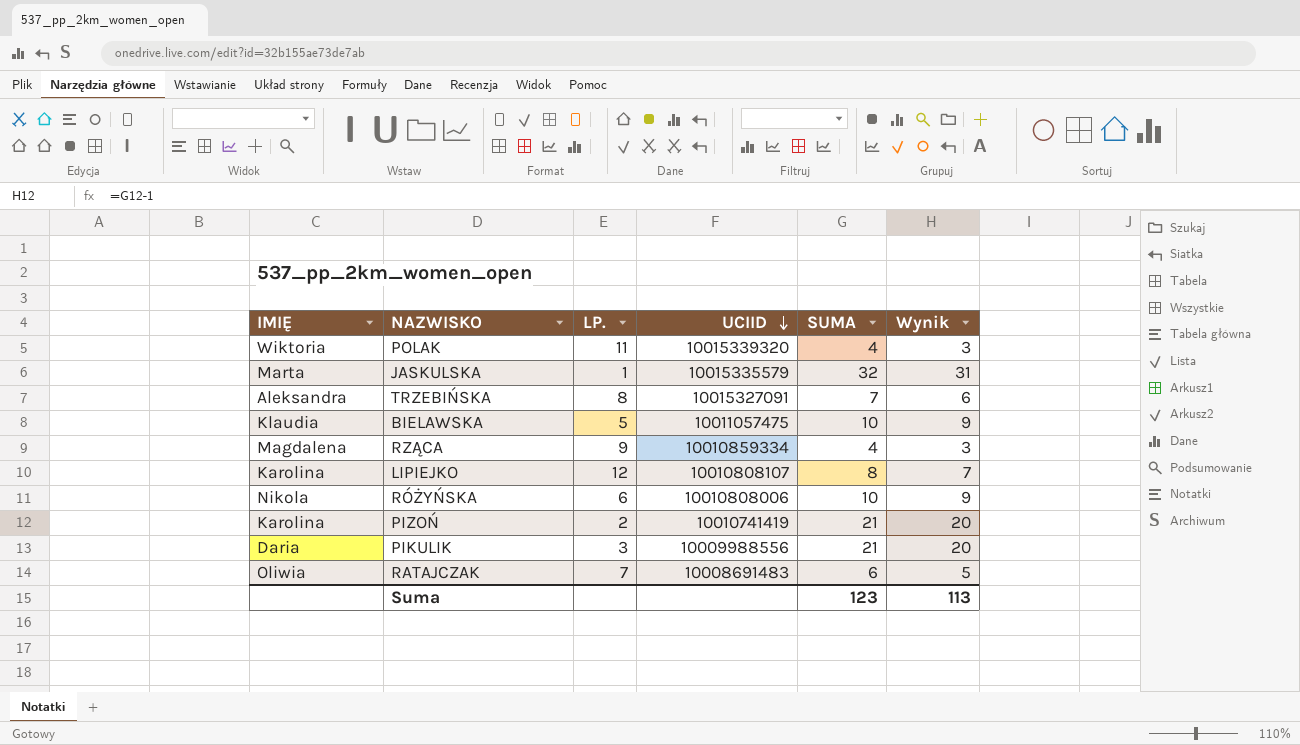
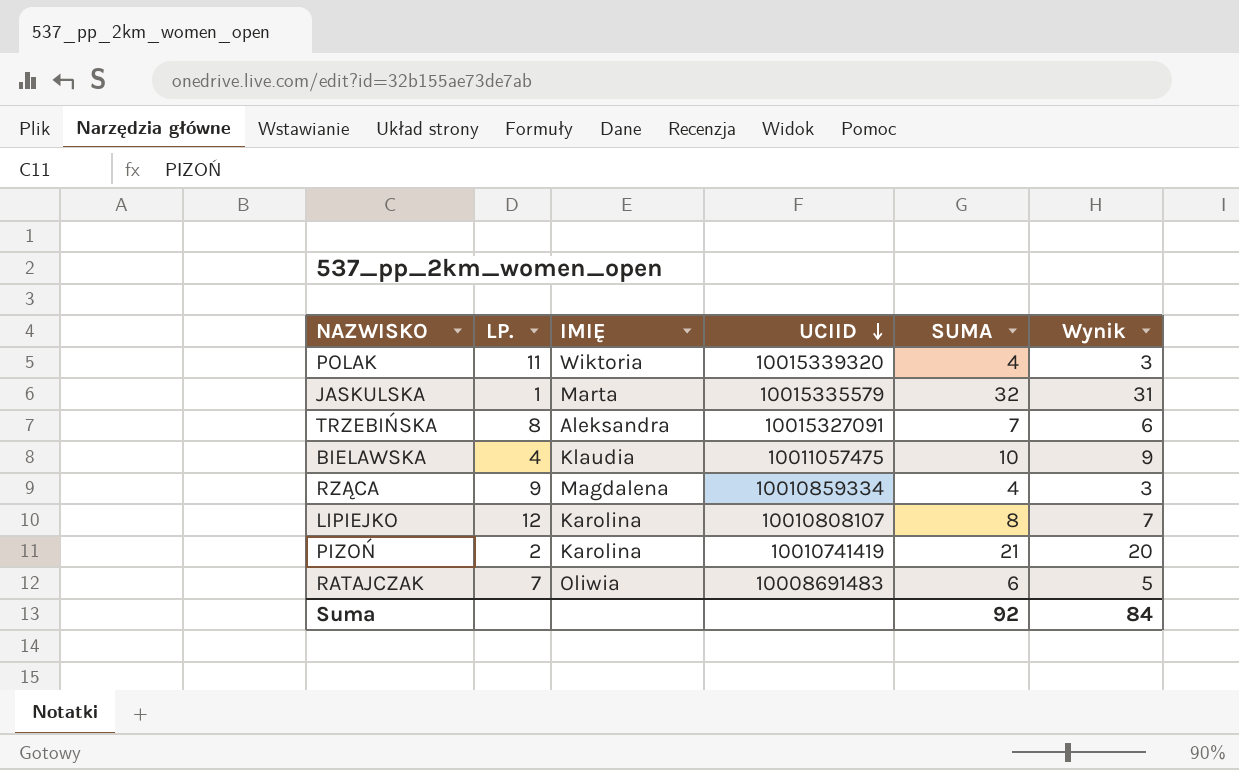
column IMIĘ | position: 1 -> 3
row RÓŻYŃSKA: Nikola | 6 | 10010808006 | 10 | 9 -> none
row PIKULIK: Daria | 3 | 10009988556 | 21 | 20 -> none
BIELAWSKA | LP.: 5 -> 4
Suma | SUMA: 123 -> 92
Suma | Wynik: 113 -> 84

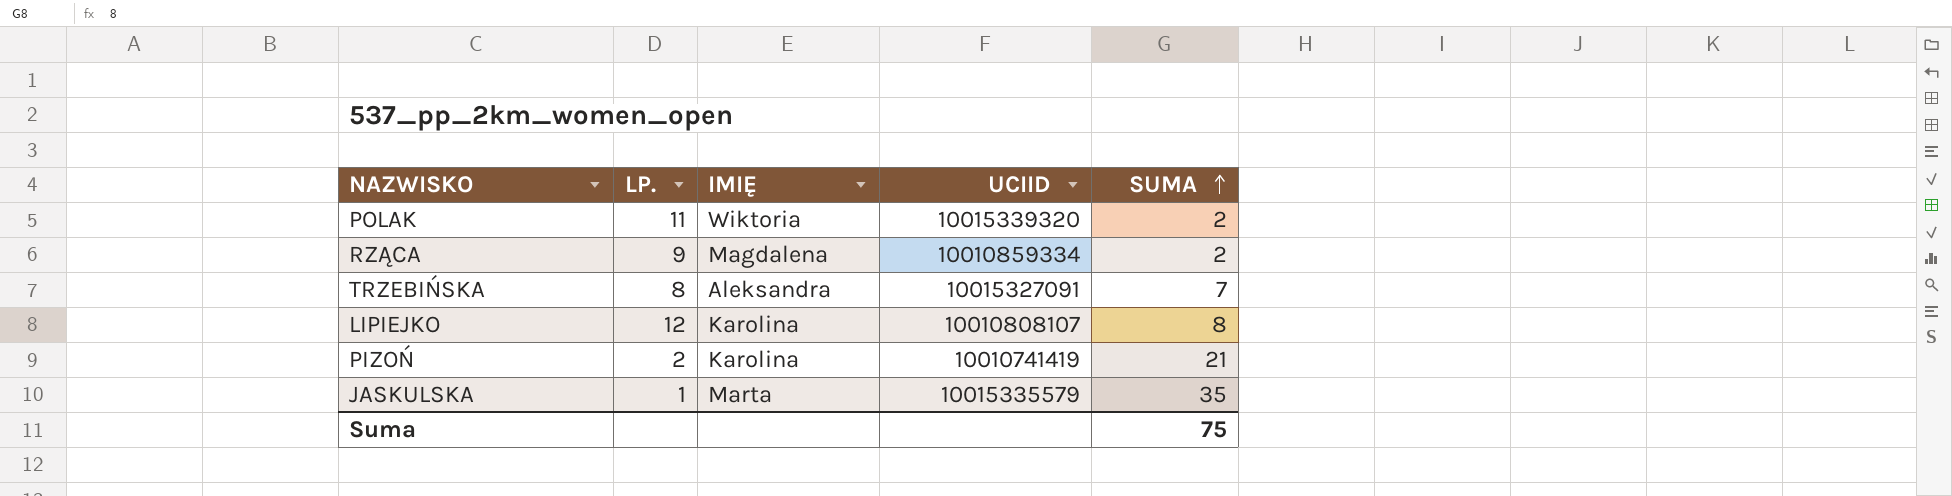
row order: UCIID descending -> SUMA ascending
column Wynik | formula: [SUMA] - 1 -> none
row BIELAWSKA: 4 | Klaudia | 10011057475 | 10 | 9 -> none
row RATAJCZAK: 7 | Oliwia | 10008691483 | 6 | 5 -> none
POLAK | SUMA: 4 -> 2
RZĄCA | SUMA: 4 -> 2
JASKULSKA | SUMA: 32 -> 35
Suma | SUMA: 92 -> 75

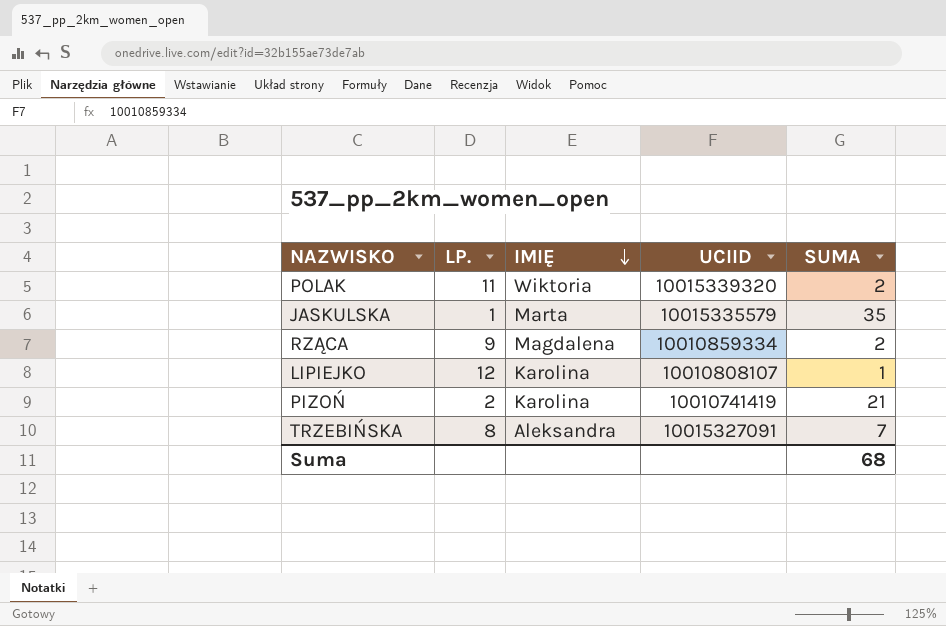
row order: SUMA ascending -> IMIĘ descending
LIPIEJKO | SUMA: 8 -> 1
Suma | SUMA: 75 -> 68

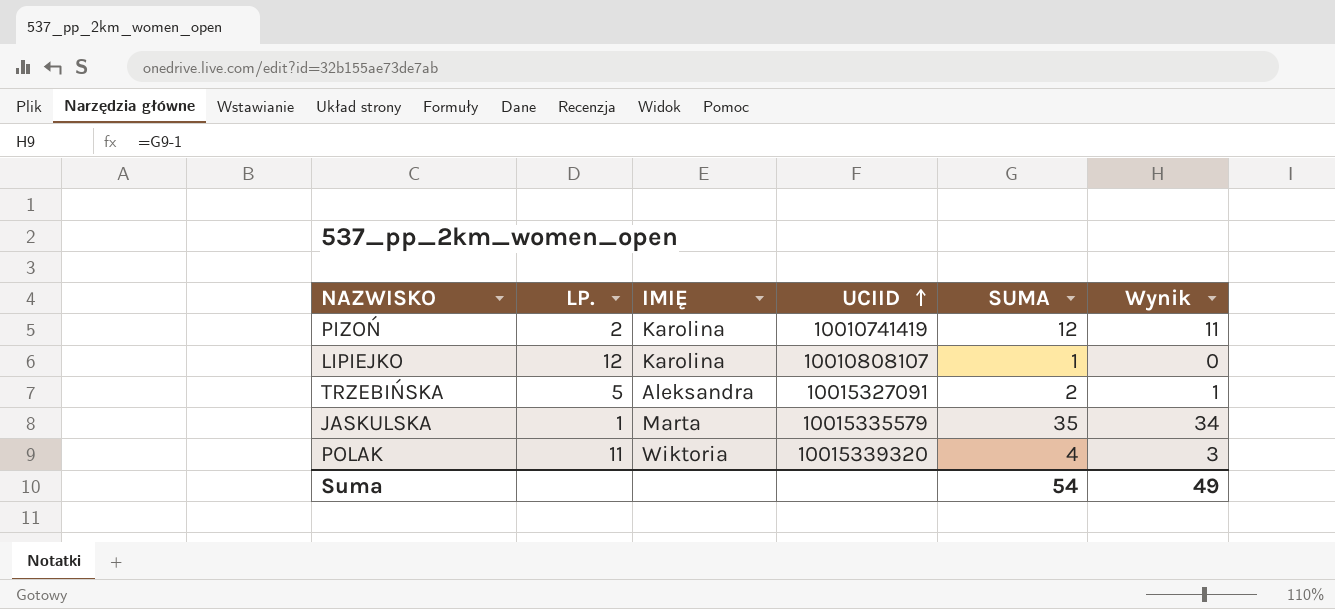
row order: IMIĘ descending -> UCIID ascending
column Wynik | formula: none -> [SUMA] - 1
row RZĄCA: 9 | Magdalena | 10010859334 | 2 -> none
PIZOŃ | SUMA: 21 -> 12
TRZEBIŃSKA | LP.: 8 -> 5
TRZEBIŃSKA | SUMA: 7 -> 2
POLAK | SUMA: 2 -> 4
Suma | SUMA: 68 -> 54

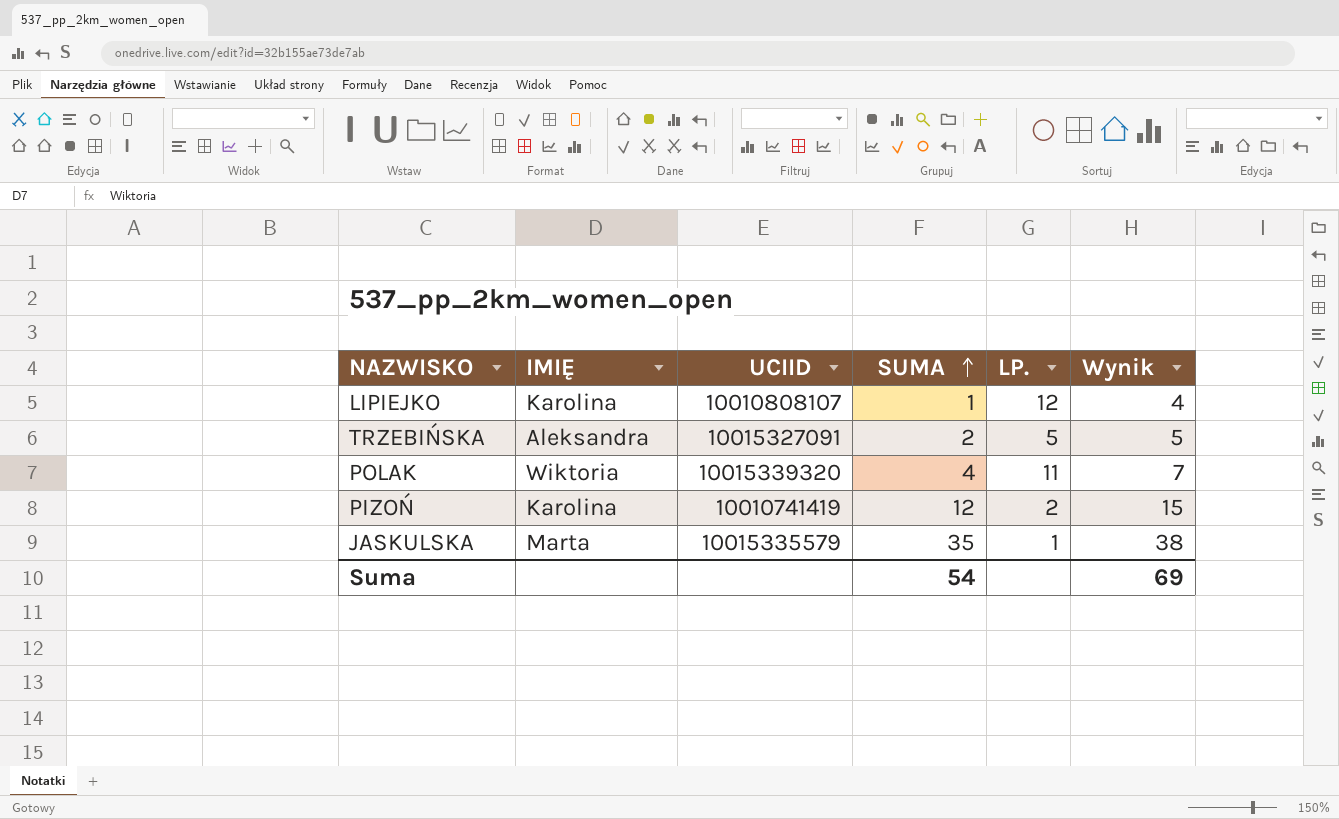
row order: UCIID ascending -> SUMA ascending
column LP. | position: 2 -> 5
column Wynik | formula: [SUMA] - 1 -> [SUMA] + 3
Suma | Wynik: 49 -> 69

